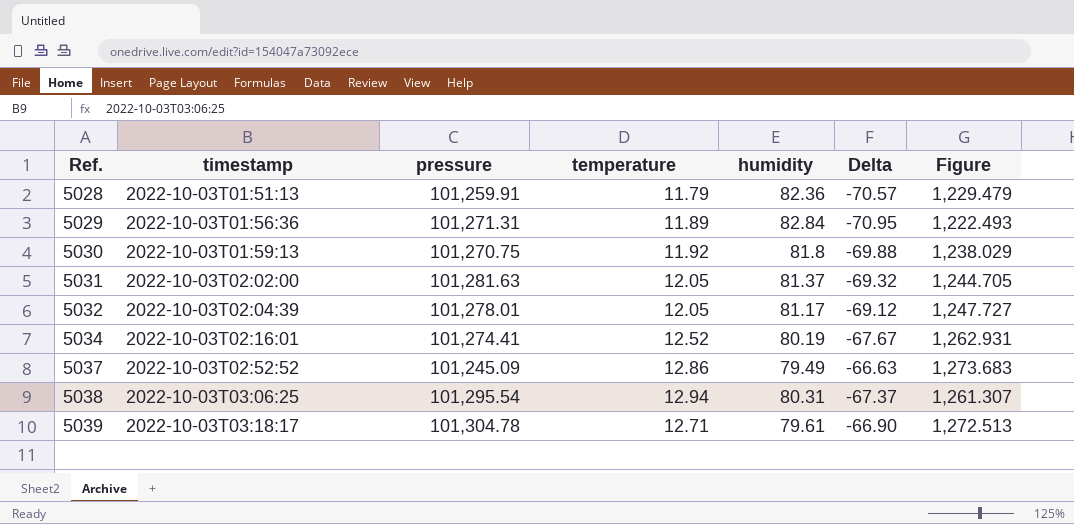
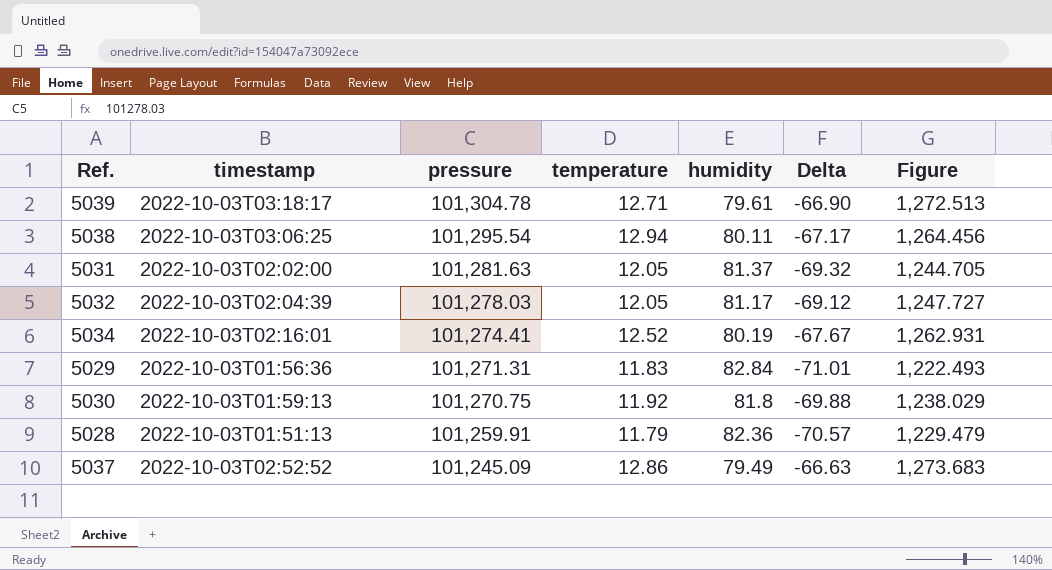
row order: Ref. ascending -> pressure descending
5038 | humidity: 80.31 -> 80.11
5038 | Delta: -67.37 -> -67.17
5038 | Figure: 1,261.307 -> 1,264.456
5032 | pressure: 101,278.01 -> 101,278.03
5029 | temperature: 11.89 -> 11.83
5029 | Delta: -70.95 -> -71.01

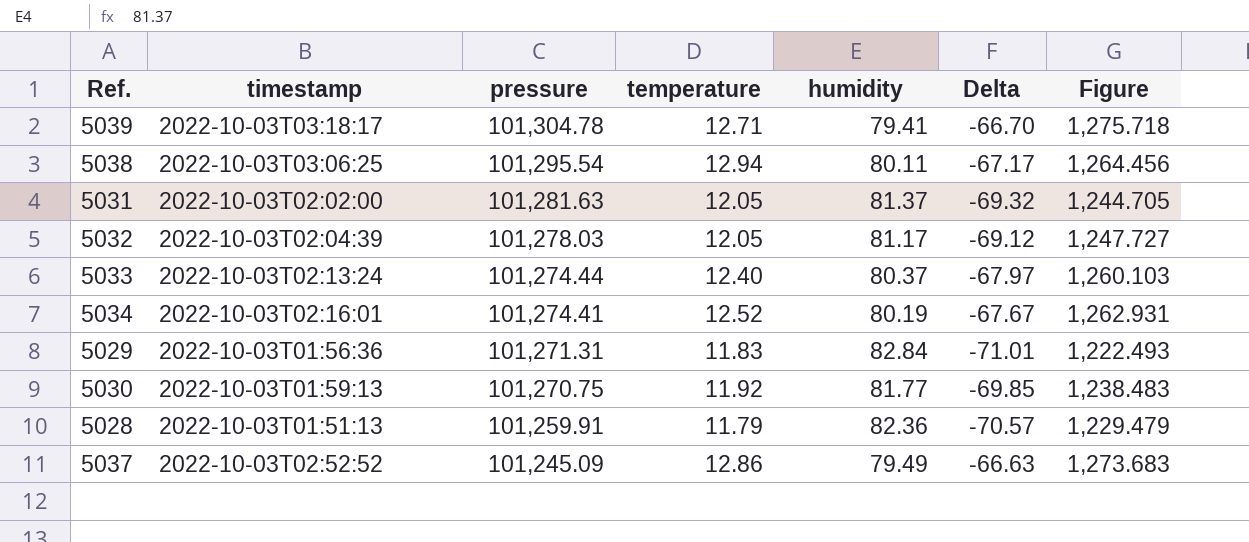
5039 | humidity: 79.61 -> 79.41
5039 | Delta: -66.90 -> -66.70
5039 | Figure: 1,272.513 -> 1,275.718
row 5033: none -> 2022-10-03T02:13:24 | 101,274.44 | 12.40 | 80.37 | -67.97 | 1,260.103
5030 | humidity: 81.8 -> 81.77
5030 | Delta: -69.88 -> -69.85
5030 | Figure: 1,238.029 -> 1,238.483

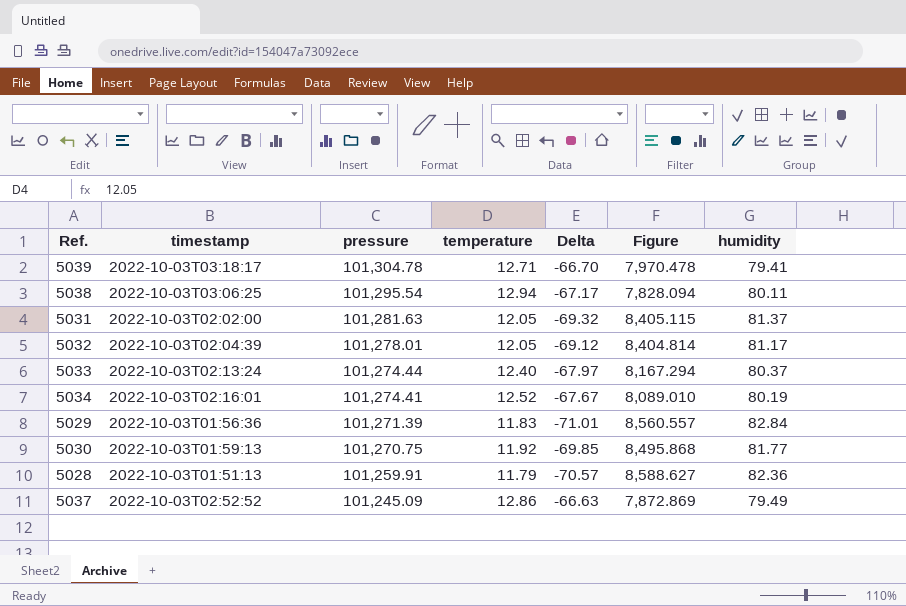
column Figure | formula: [pressure] / [humidity] -> [pressure] / [temperature]
column humidity | position: 5 -> 7
5032 | pressure: 101,278.03 -> 101,278.01
5029 | pressure: 101,271.31 -> 101,271.39

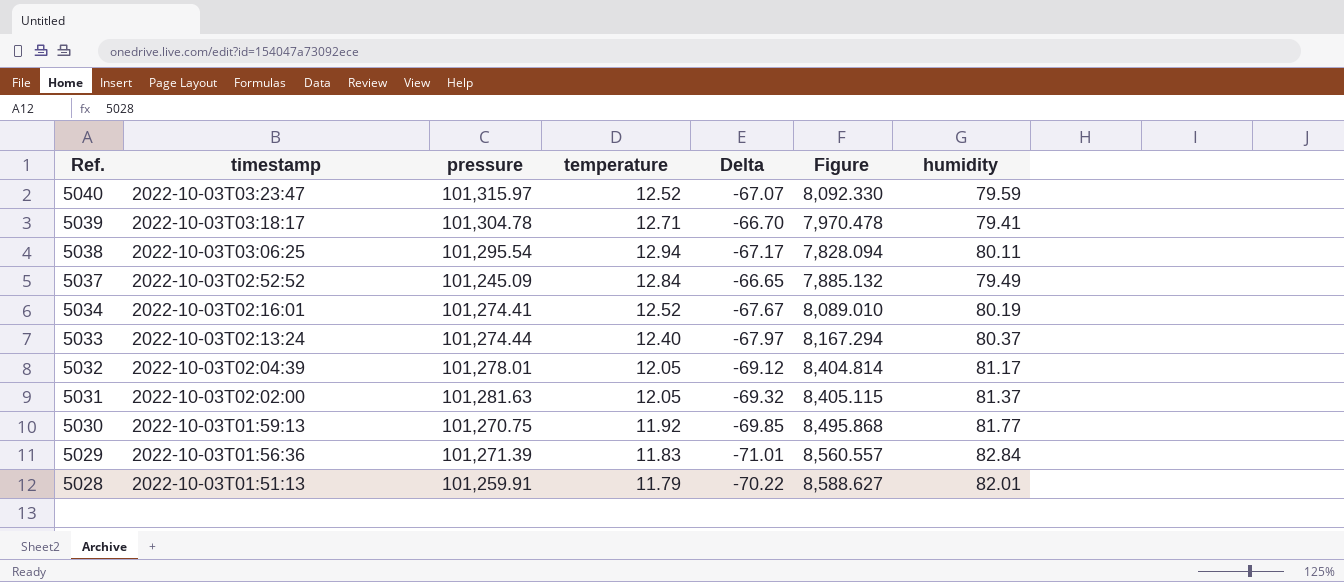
row order: pressure descending -> Ref. descending
row 5040: none -> 2022-10-03T03:23:47 | 101,315.97 | 12.52 | -67.07 | 8,092.330 | 79.59
5037 | temperature: 12.86 -> 12.84
5037 | Delta: -66.63 -> -66.65
5037 | Figure: 7,872.869 -> 7,885.132
5028 | Delta: -70.57 -> -70.22
5028 | humidity: 82.36 -> 82.01

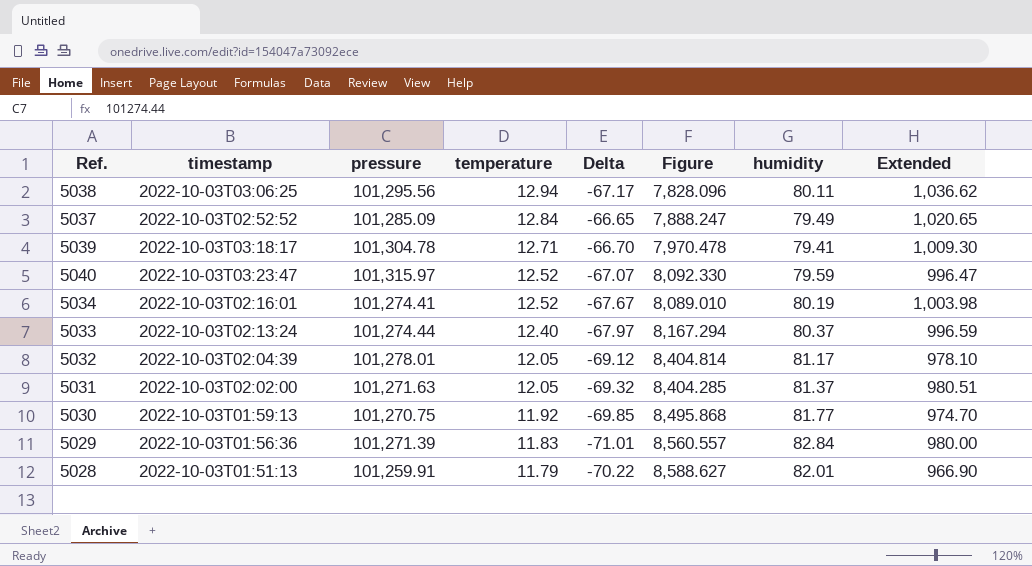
row order: Ref. descending -> temperature descending
column Extended | formula: none -> [temperature] * [humidity]
5038 | pressure: 101,295.54 -> 101,295.56
5038 | Figure: 7,828.094 -> 7,828.096
5037 | pressure: 101,245.09 -> 101,285.09
5037 | Figure: 7,885.132 -> 7,888.247
5031 | pressure: 101,281.63 -> 101,271.63
5031 | Figure: 8,405.115 -> 8,404.285

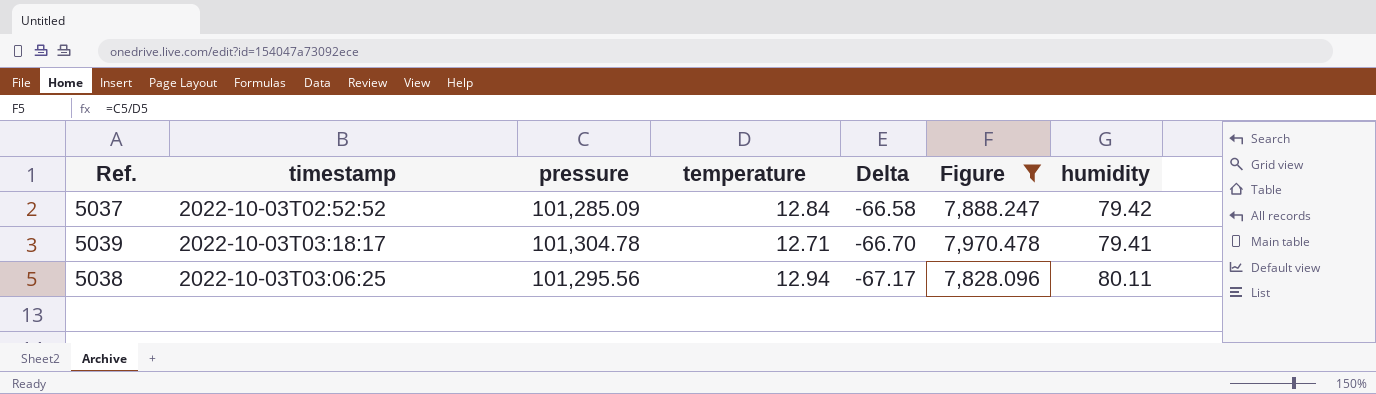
filter: none -> Figure <= 7,970.478
row order: temperature descending -> Delta descending
column Extended | formula: [temperature] * [humidity] -> none
5037 | Delta: -66.65 -> -66.58
5037 | humidity: 79.49 -> 79.42

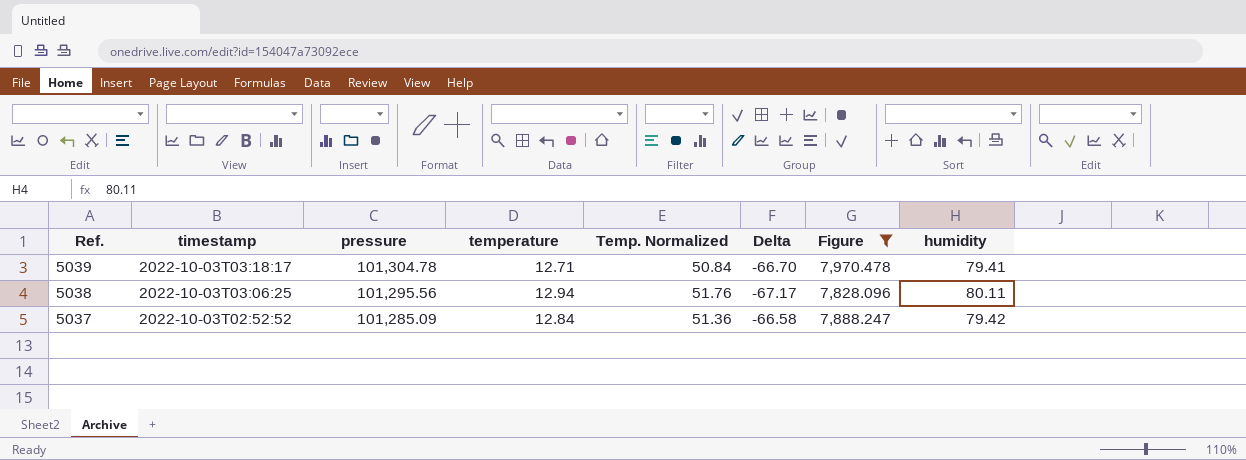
row order: Delta descending -> Ref. descending
column Temp. Normalized | formula: none -> [temperature] * 4

